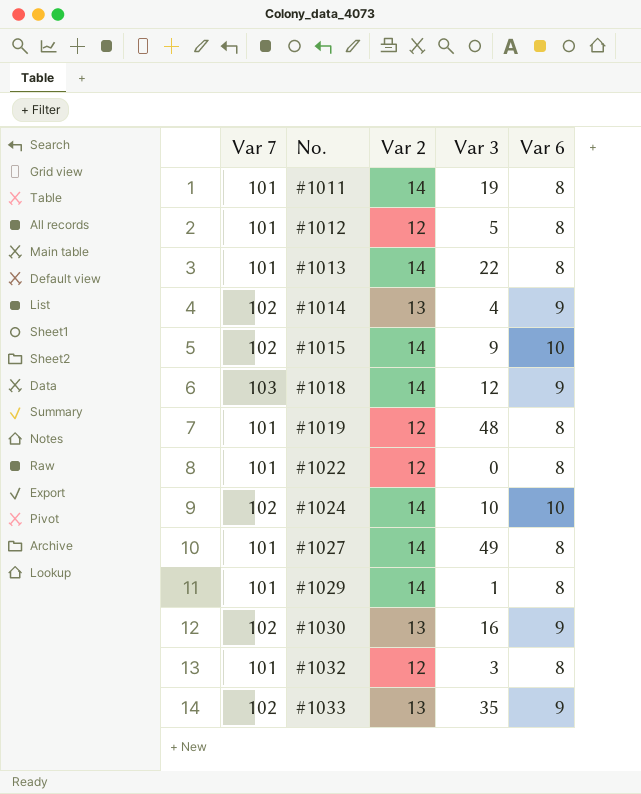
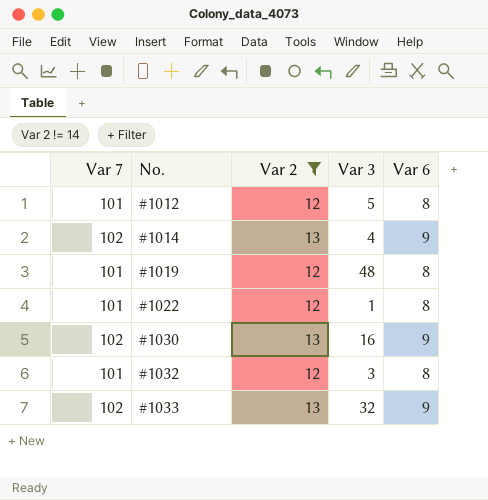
filter: none -> Var 2 != 14
#1022 | Var 3: 0 -> 1
#1033 | Var 3: 35 -> 32

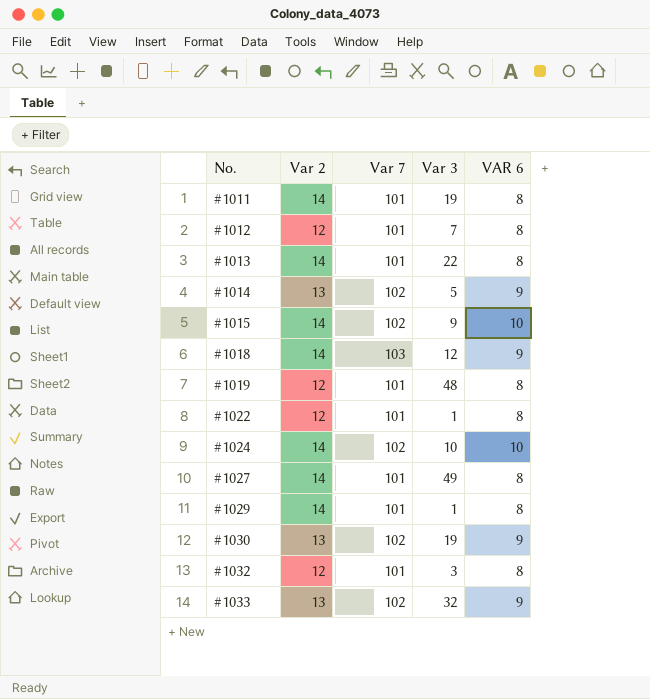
filter: Var 2 != 14 -> none
column Var 7 | position: 1 -> 3
column name: Var 6 -> VAR 6
#1012 | Var 3: 5 -> 7
#1014 | Var 3: 4 -> 5
#1030 | Var 3: 16 -> 19

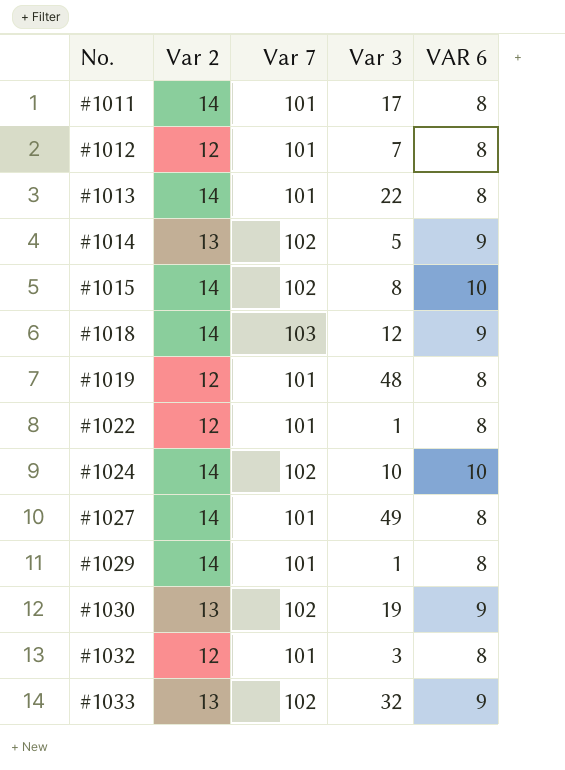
#1011 | Var 3: 19 -> 17
#1015 | Var 3: 9 -> 8

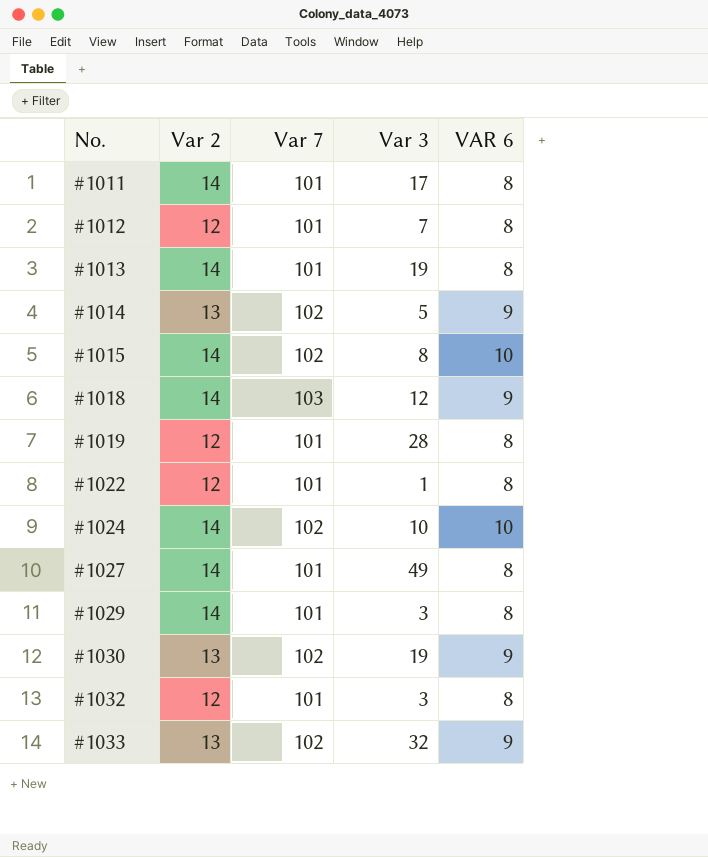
#1013 | Var 3: 22 -> 19
#1019 | Var 3: 48 -> 28
#1029 | Var 3: 1 -> 3

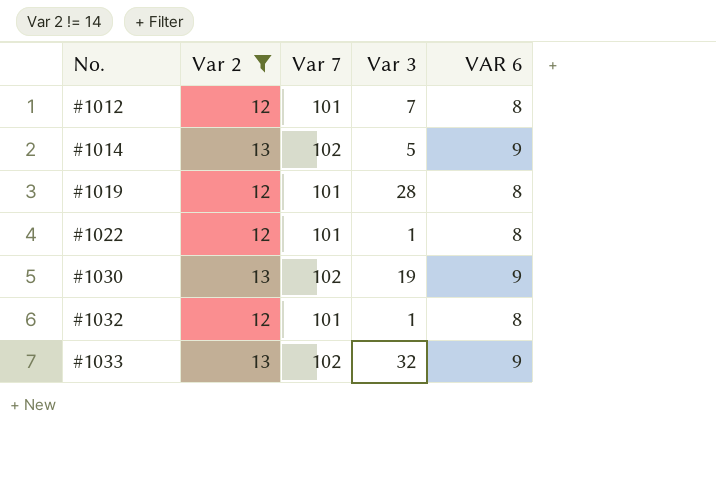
filter: none -> Var 2 != 14
#1032 | Var 3: 3 -> 1

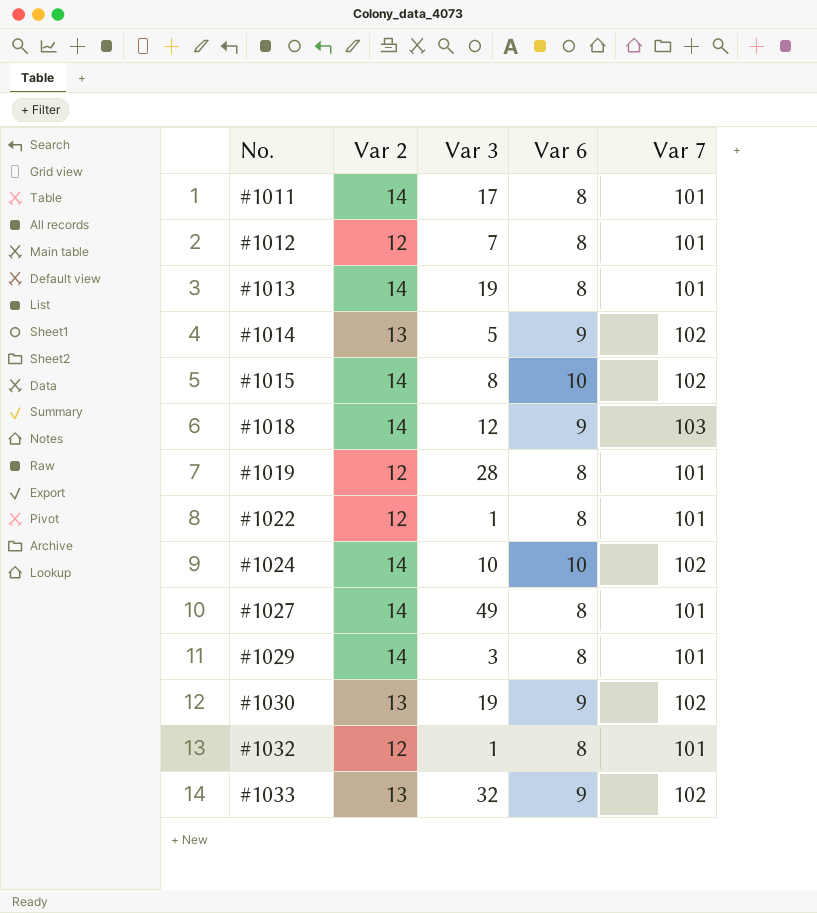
filter: Var 2 != 14 -> none
column name: VAR 6 -> Var 6
column Var 7 | position: 3 -> 5

